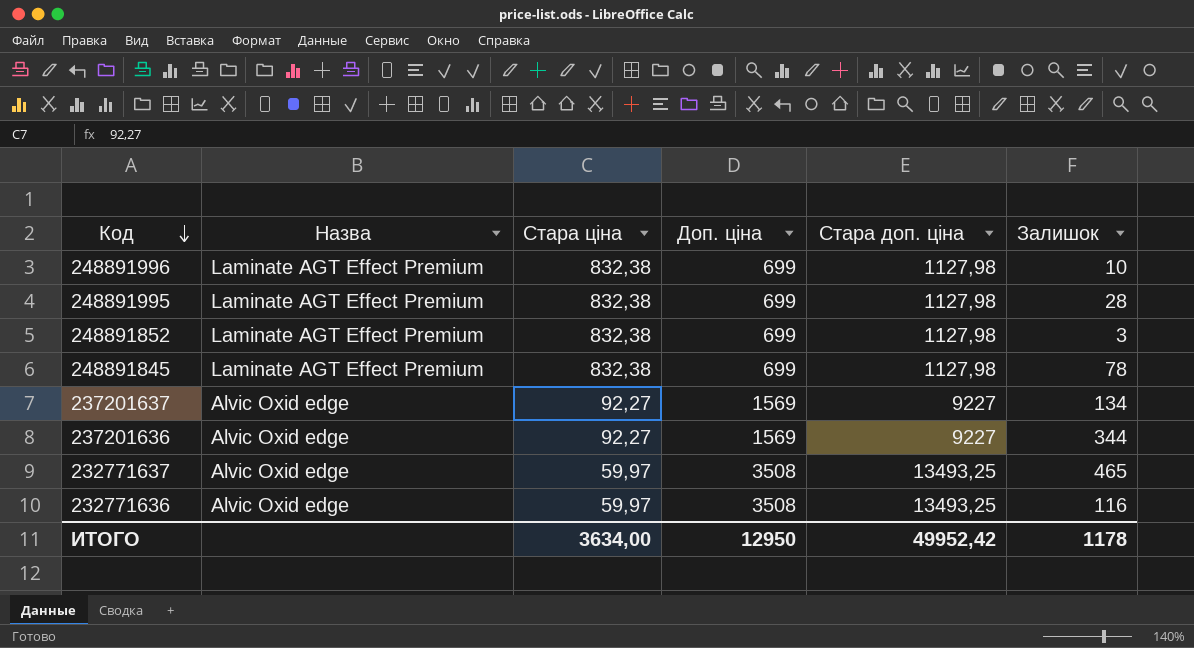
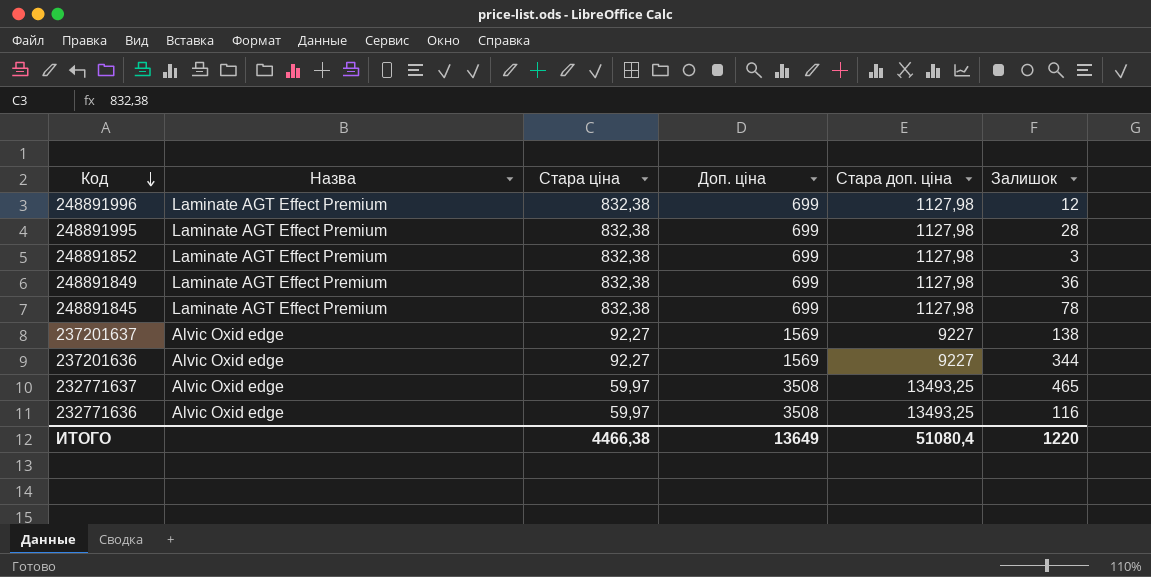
248891996 | Залишок: 10 -> 12
row 248891849: none -> Laminate AGT Effect Premium | 832,38 | 699 | 1127,98 | 36
237201637 | Залишок: 134 -> 138
ИТОГО | Стара ціна: 3634,00 -> 4466,38
ИТОГО | Доп. ціна: 12950 -> 13649
ИТОГО | Стара доп. ціна: 49952,42 -> 51080,4
ИТОГО | Залишок: 1178 -> 1220

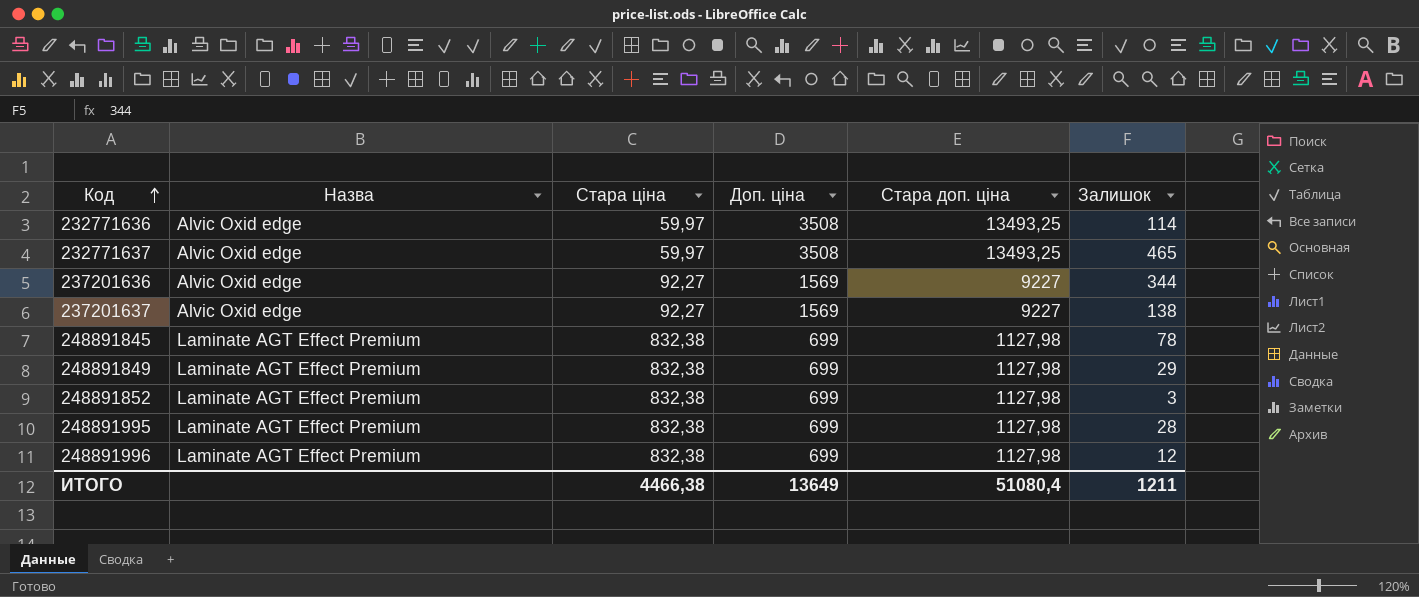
row order: Код descending -> Код ascending
232771636 | Залишок: 116 -> 114
248891849 | Залишок: 36 -> 29
ИТОГО | Залишок: 1220 -> 1211

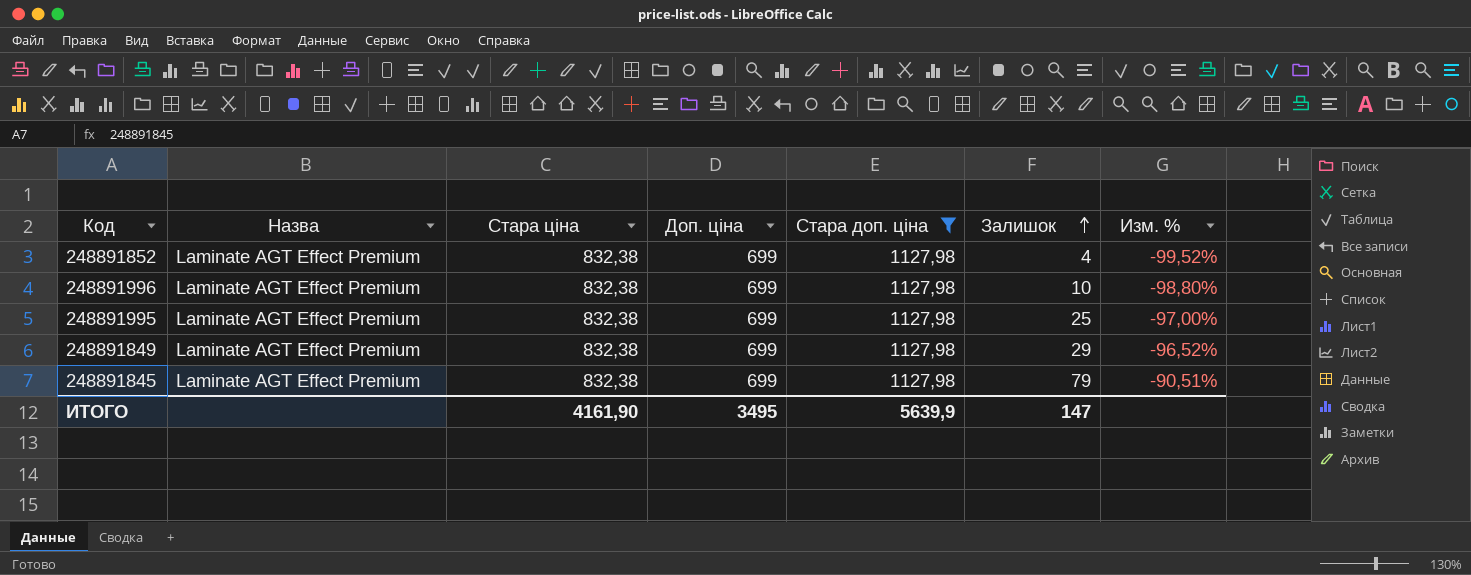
filter: none -> Стара доп. ціна = 1127,98
row order: Код ascending -> Залишок ascending
column Изм. % | formula: none -> ([Залишок] - [Стара ціна]) / [Стара ціна]
248891852 | Залишок: 3 -> 4
248891996 | Залишок: 12 -> 10
248891995 | Залишок: 28 -> 25
248891845 | Залишок: 78 -> 79
ИТОГО | Стара ціна: 4466,38 -> 4161,90
ИТОГО | Доп. ціна: 13649 -> 3495
ИТОГО | Стара доп. ціна: 51080,4 -> 5639,9
ИТОГО | Залишок: 1211 -> 147

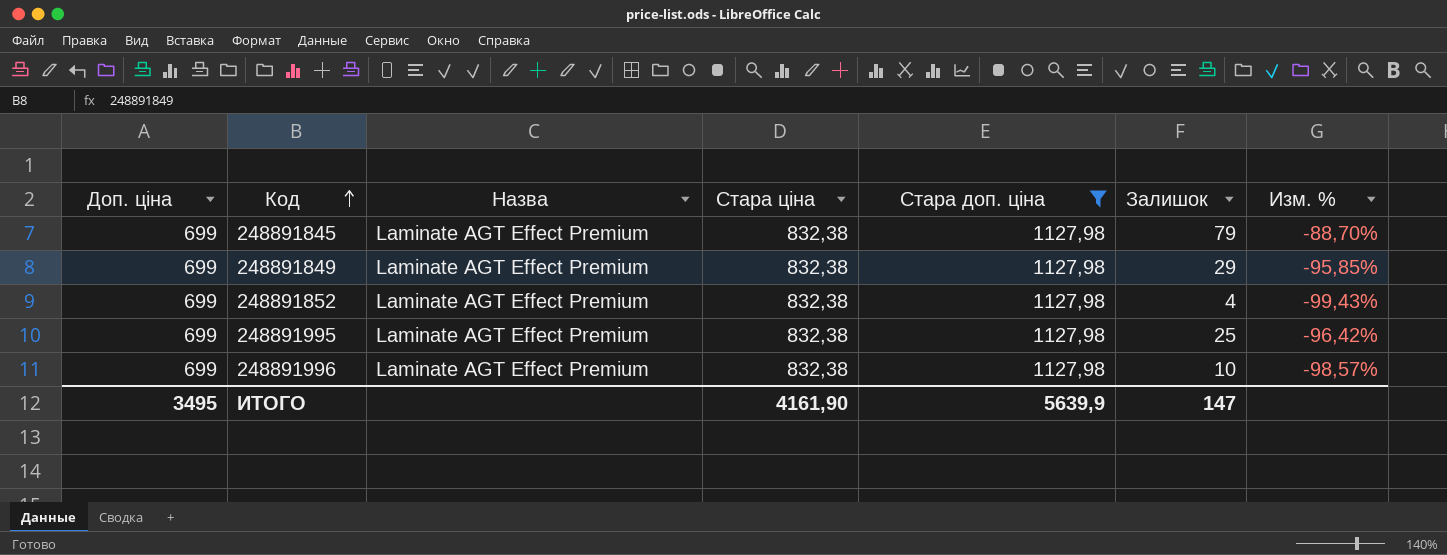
row order: Залишок ascending -> Код ascending
column Доп. ціна | position: 4 -> 1
column Изм. % | formula: ([Залишок] - [Стара ціна]) / [Стара ціна] -> ([Залишок] - [Доп. ціна]) / [Доп. ціна]

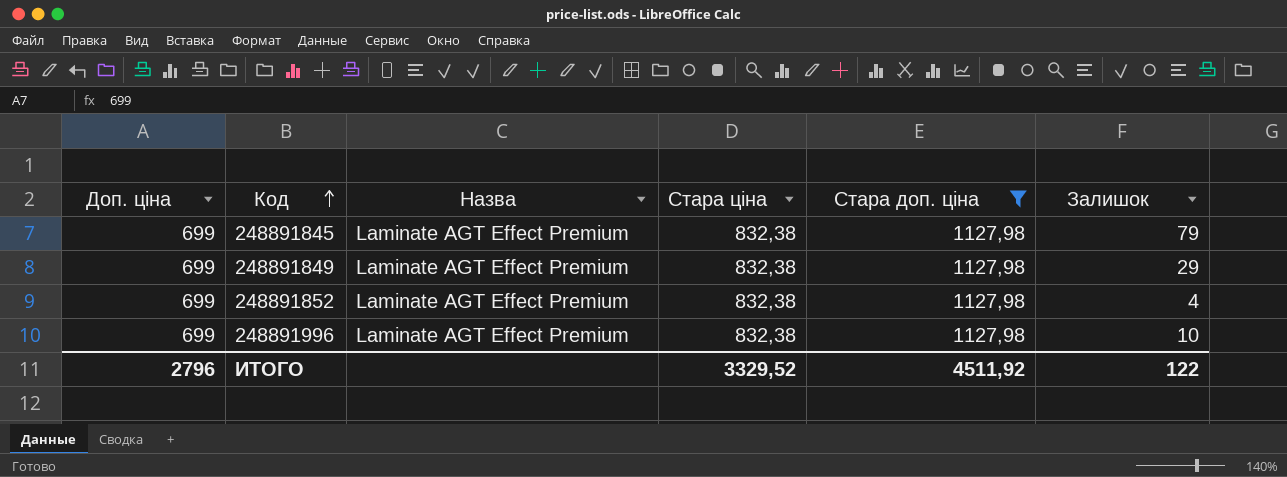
column Изм. % | formula: ([Залишок] - [Доп. ціна]) / [Доп. ціна] -> none
row 248891995: 699 | Laminate AGT Effect Premium | 832,38 | 1127,98 | 25 | -96,42% -> none
ИТОГО | Доп. ціна: 3495 -> 2796
ИТОГО | Стара ціна: 4161,90 -> 3329,52
ИТОГО | Стара доп. ціна: 5639,9 -> 4511,92
ИТОГО | Залишок: 147 -> 122

